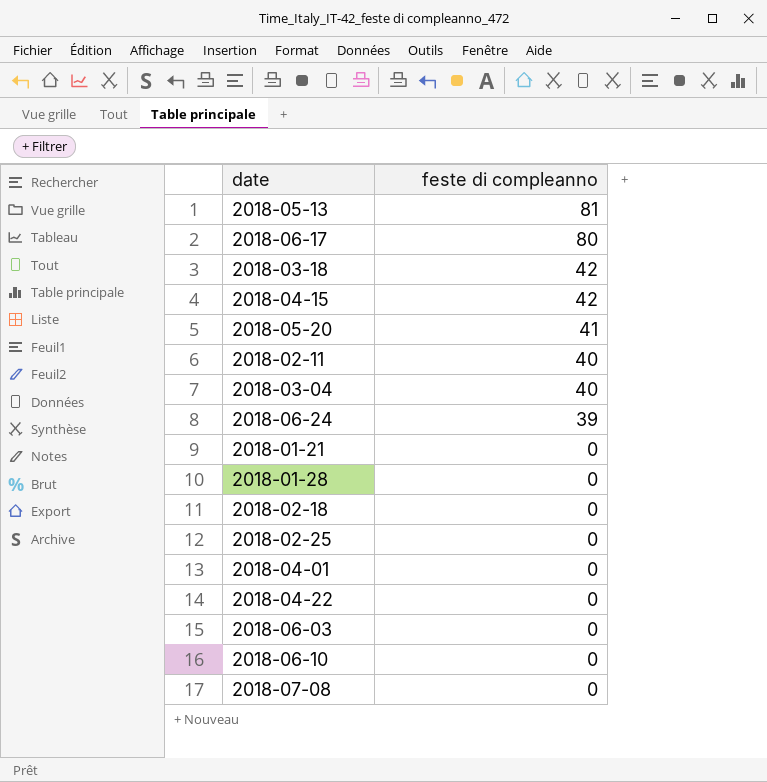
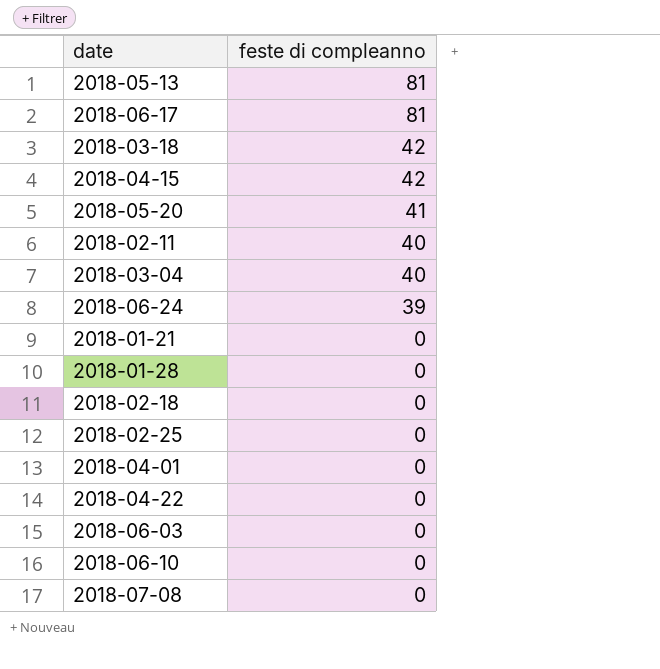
2018-06-17 | feste di compleanno: 80 -> 81

